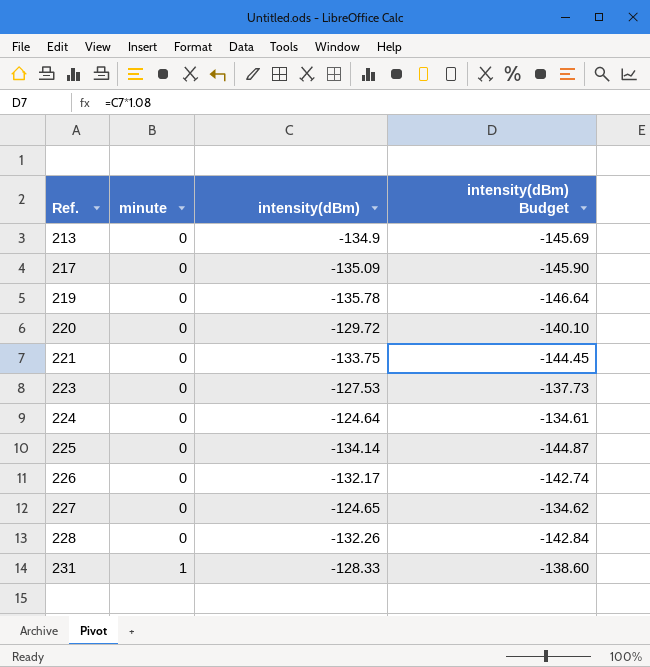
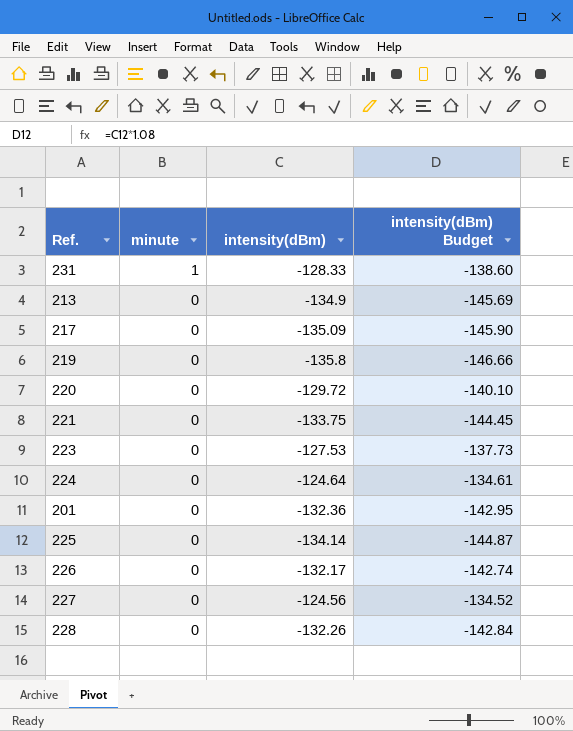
row order: Ref. ascending -> minute descending
219 | intensity(dBm): -135.78 -> -135.8
219 | intensity(dBm) Budget: -146.64 -> -146.66
row 201: none -> 0 | -132.36 | -142.95
227 | intensity(dBm): -124.65 -> -124.56
227 | intensity(dBm) Budget: -134.62 -> -134.52

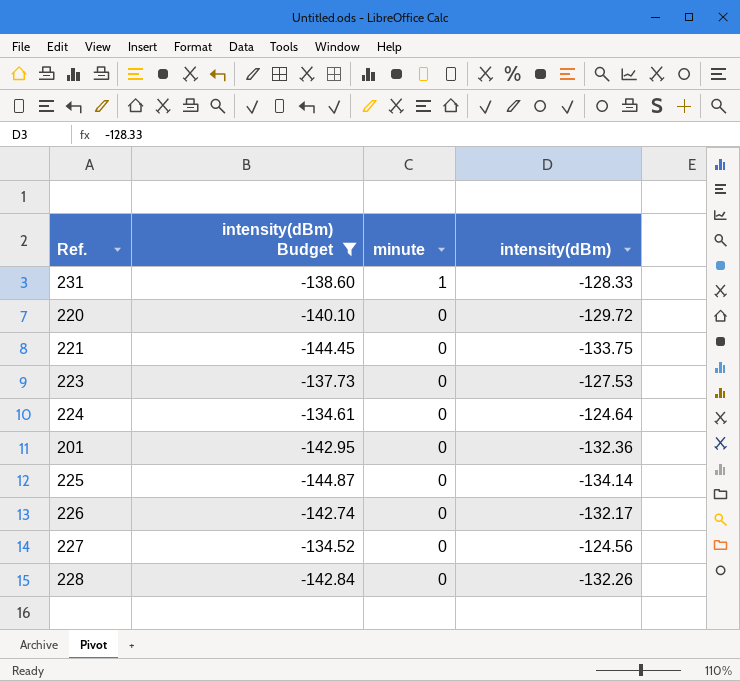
filter: none -> intensity(dBm) Budget >= -144.87
column intensity(dBm) Budget | position: 4 -> 2

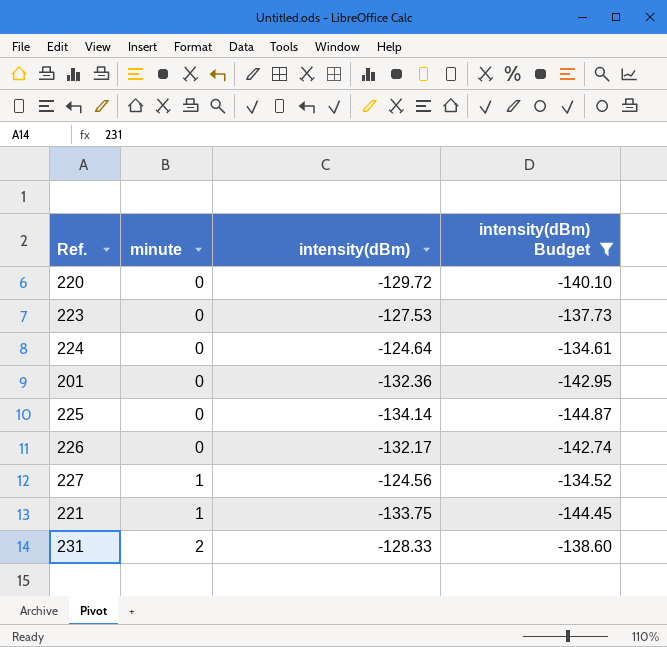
row order: minute descending -> minute ascending
column intensity(dBm) Budget | position: 2 -> 4
row 228: -142.84 | 0 | -132.26 -> none
227 | minute: 0 -> 1
221 | minute: 0 -> 1
231 | minute: 1 -> 2

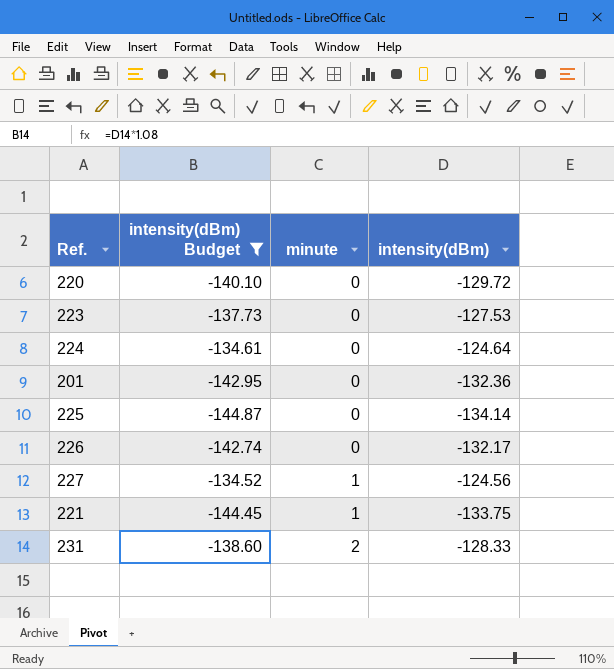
column intensity(dBm) Budget | position: 4 -> 2

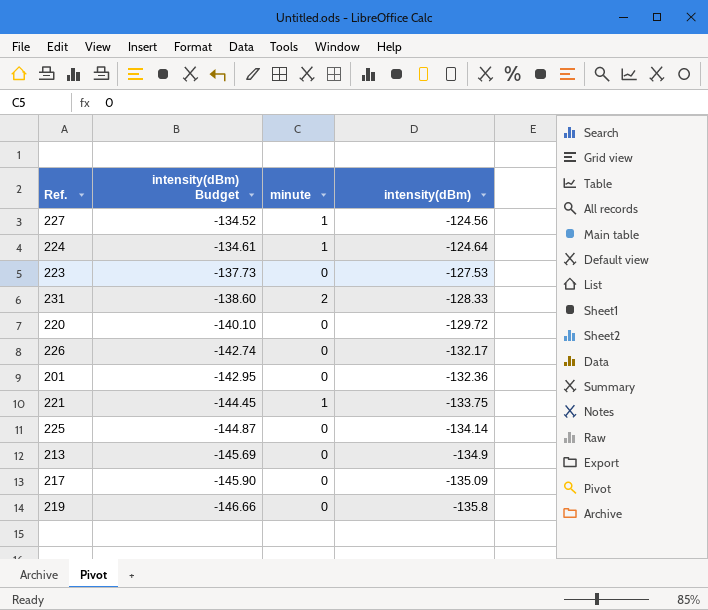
filter: intensity(dBm) Budget >= -144.87 -> none
row order: minute ascending -> intensity(dBm) Budget descending
224 | minute: 0 -> 1

